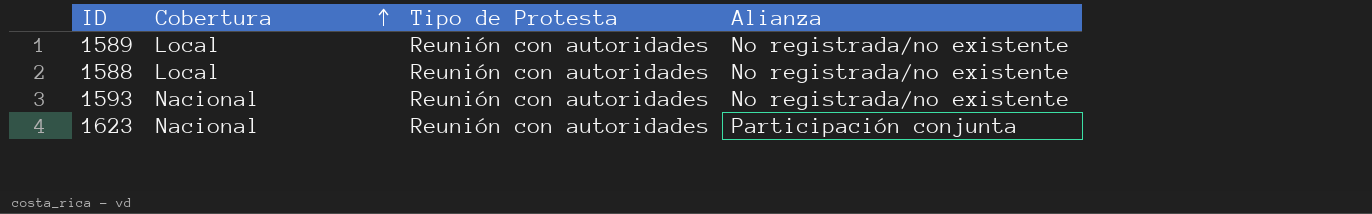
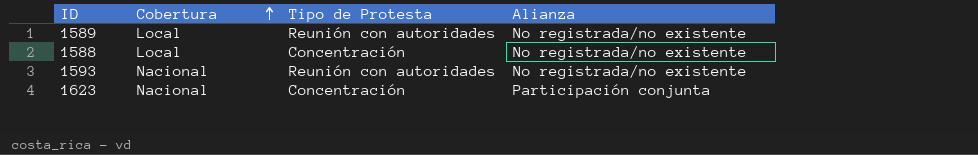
1588 | Tipo de Protesta: Reunión con autoridades -> Concentración
1623 | Tipo de Protesta: Reunión con autoridades -> Concentración

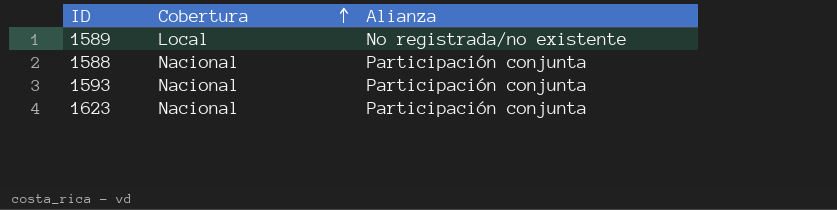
column Tipo de Protesta | position: 3 -> none
1588 | Cobertura: Local -> Nacional
1588 | Alianza: No registrada/no existente -> Participación conjunta
1593 | Alianza: No registrada/no existente -> Participación conjunta

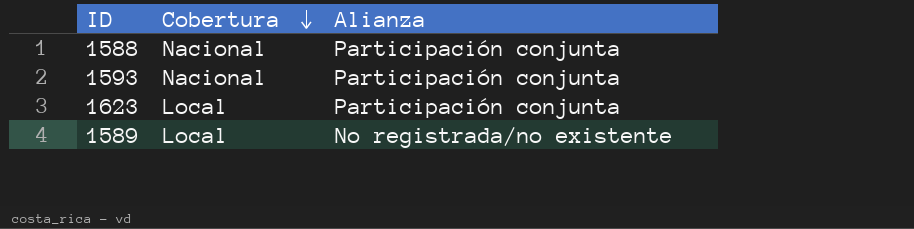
row order: Cobertura ascending -> Cobertura descending
1623 | Cobertura: Nacional -> Local

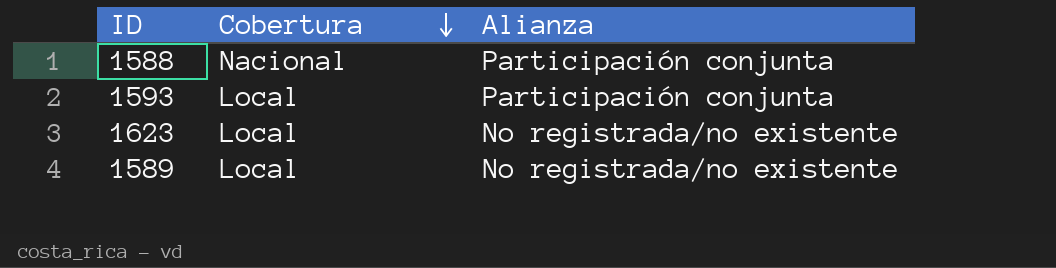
1593 | Cobertura: Nacional -> Local
1623 | Alianza: Participación conjunta -> No registrada/no existente

